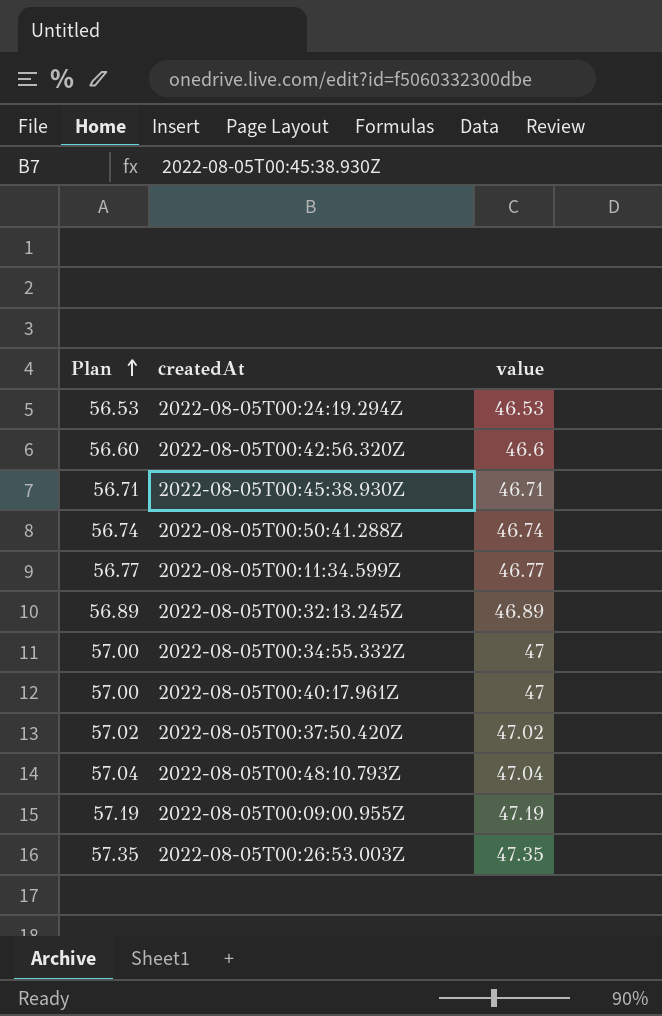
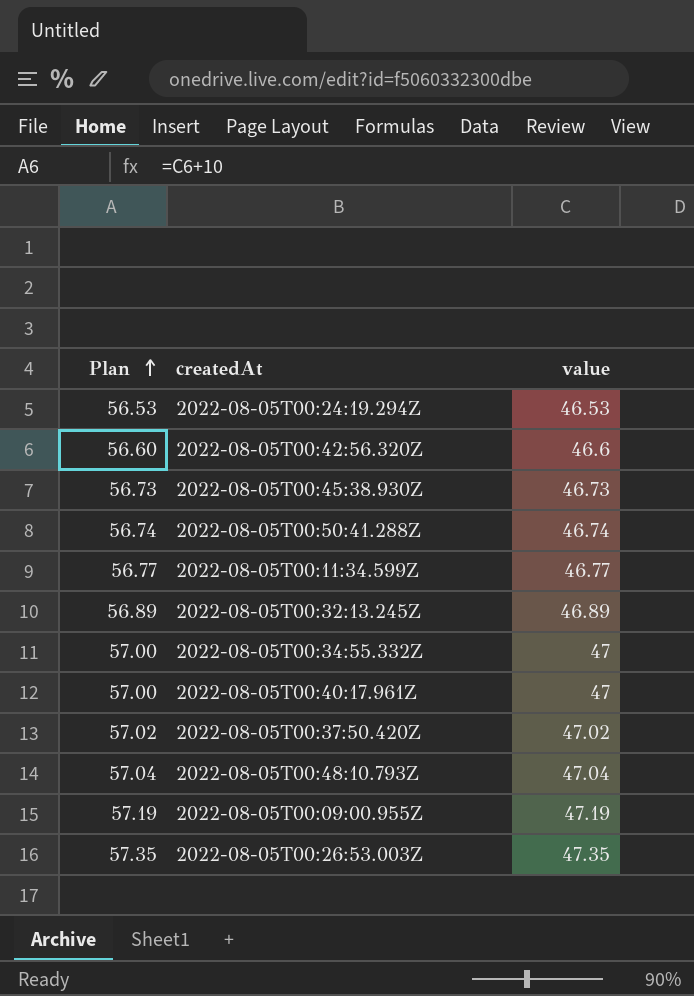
2022-08-05T00:45:38.930Z | Plan: 56.71 -> 56.73
2022-08-05T00:45:38.930Z | value: 46.71 -> 46.73

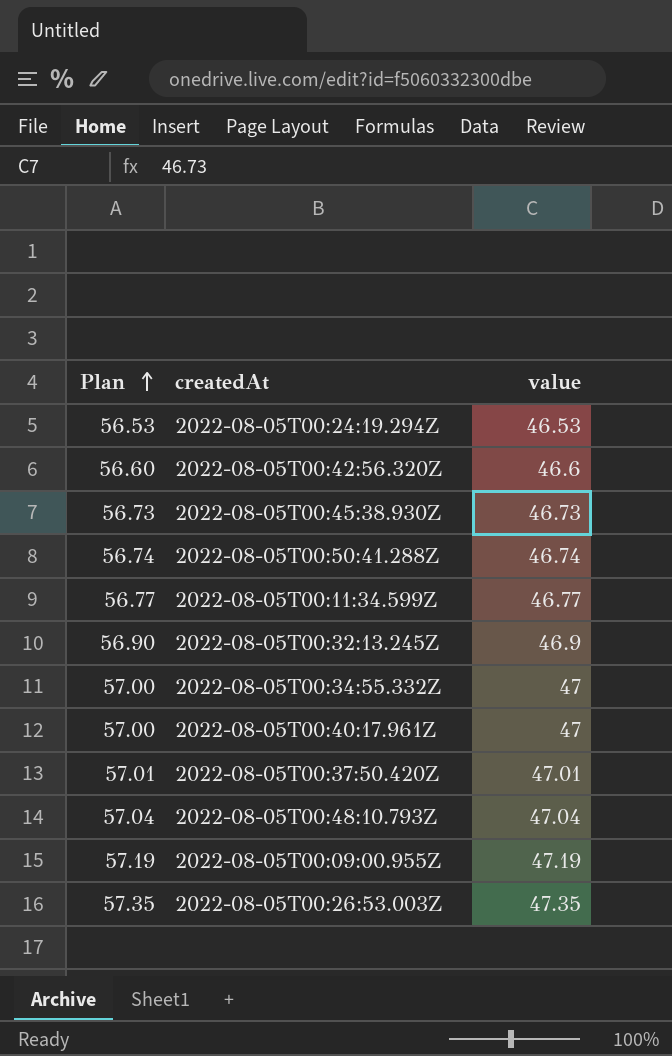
2022-08-05T00:32:13.245Z | Plan: 56.89 -> 56.90
2022-08-05T00:32:13.245Z | value: 46.89 -> 46.9
2022-08-05T00:37:50.420Z | Plan: 57.02 -> 57.01
2022-08-05T00:37:50.420Z | value: 47.02 -> 47.01

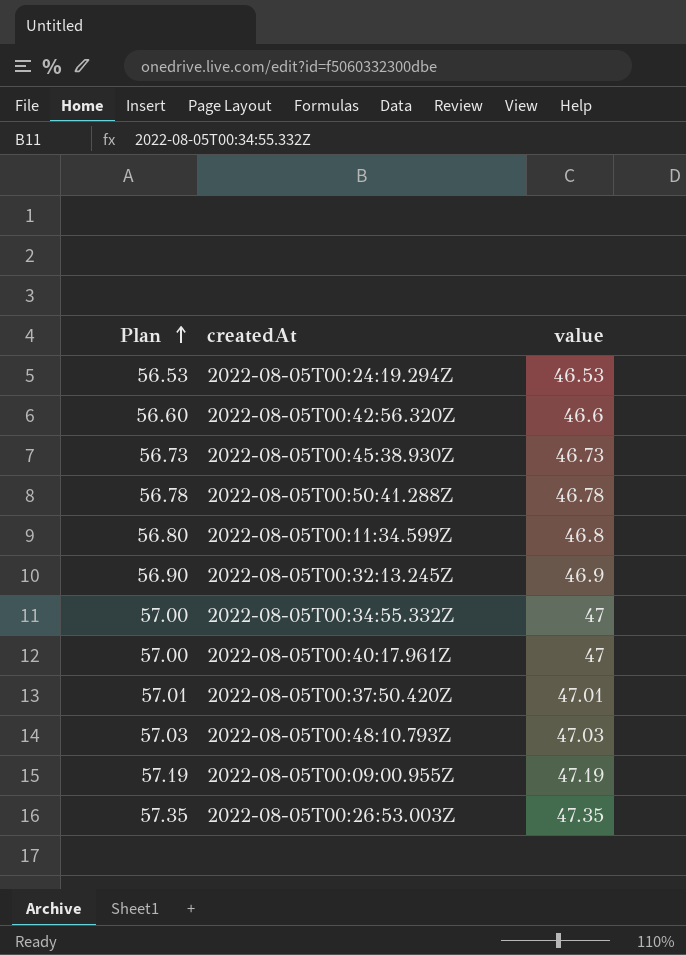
2022-08-05T00:50:41.288Z | Plan: 56.74 -> 56.78
2022-08-05T00:50:41.288Z | value: 46.74 -> 46.78
2022-08-05T00:11:34.599Z | Plan: 56.77 -> 56.80
2022-08-05T00:11:34.599Z | value: 46.77 -> 46.8
2022-08-05T00:48:10.793Z | Plan: 57.04 -> 57.03
2022-08-05T00:48:10.793Z | value: 47.04 -> 47.03

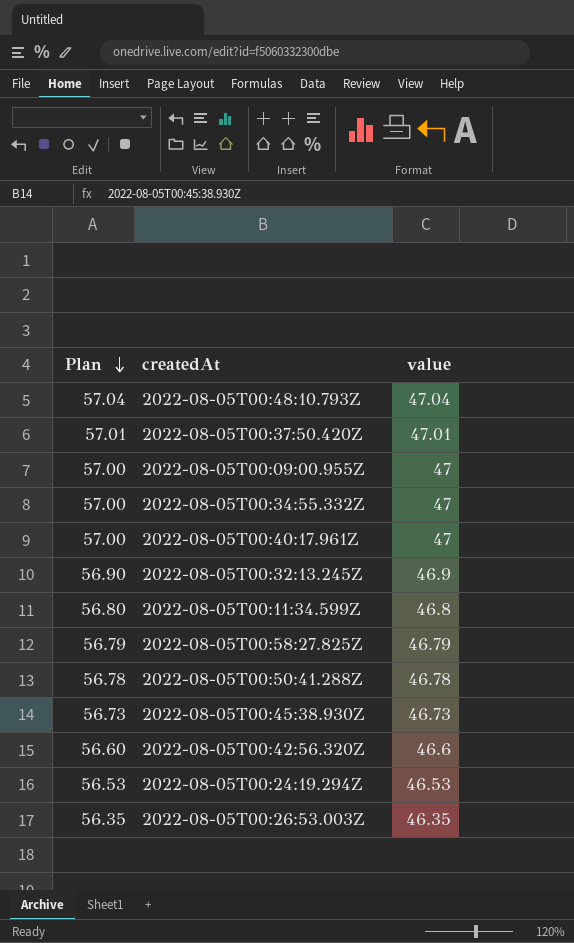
row order: Plan ascending -> Plan descending
2022-08-05T00:48:10.793Z | Plan: 57.03 -> 57.04
2022-08-05T00:48:10.793Z | value: 47.03 -> 47.04
2022-08-05T00:09:00.955Z | Plan: 57.19 -> 57.00
2022-08-05T00:09:00.955Z | value: 47.19 -> 47
row 2022-08-05T00:58:27.825Z: none -> 56.79 | 46.79
2022-08-05T00:26:53.003Z | Plan: 57.35 -> 56.35
2022-08-05T00:26:53.003Z | value: 47.35 -> 46.35

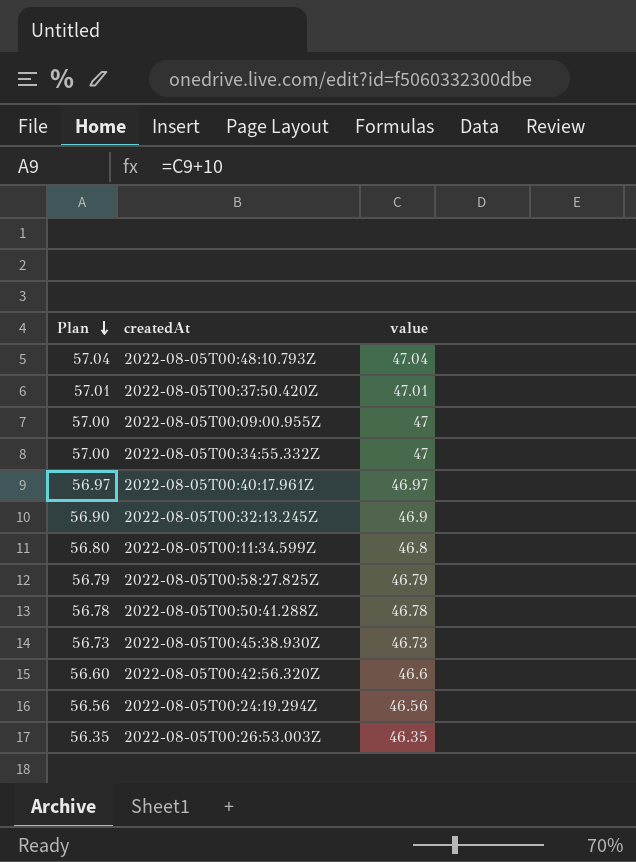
2022-08-05T00:40:17.961Z | Plan: 57.00 -> 56.97
2022-08-05T00:40:17.961Z | value: 47 -> 46.97
2022-08-05T00:24:19.294Z | Plan: 56.53 -> 56.56
2022-08-05T00:24:19.294Z | value: 46.53 -> 46.56

